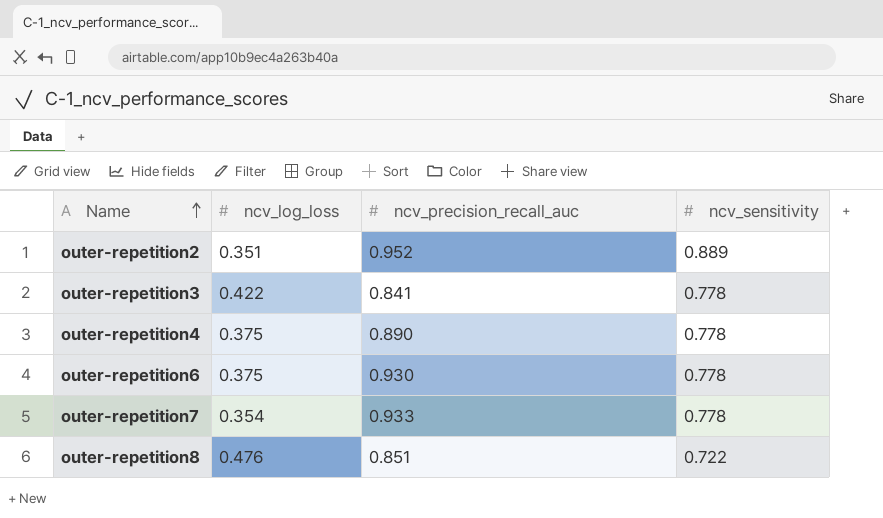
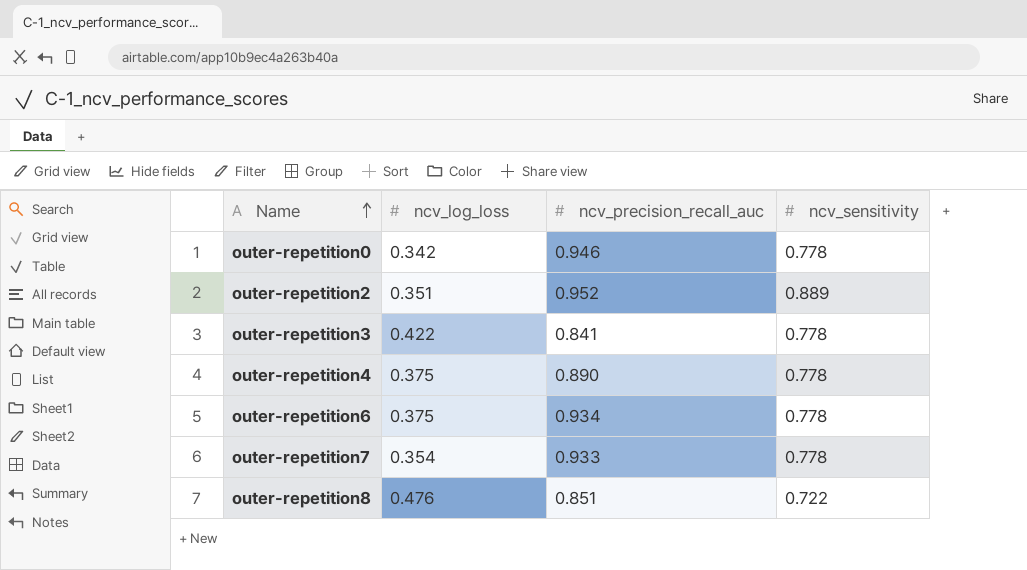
row outer-repetition0: none -> 0.342 | 0.946 | 0.778
outer-repetition6 | ncv_precision_recall_auc: 0.930 -> 0.934

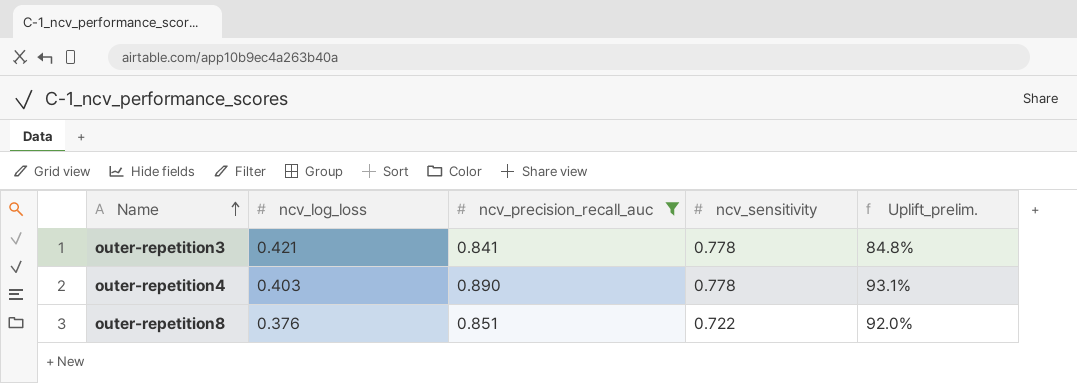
filter: none -> ncv_precision_recall_auc <= 0.890
column Uplift_prelim. | formula: none -> ([ncv_sensitivity] - [ncv_log_loss]) / [ncv_log_loss]
outer-repetition3 | ncv_log_loss: 0.422 -> 0.421
outer-repetition4 | ncv_log_loss: 0.375 -> 0.403
outer-repetition8 | ncv_log_loss: 0.476 -> 0.376

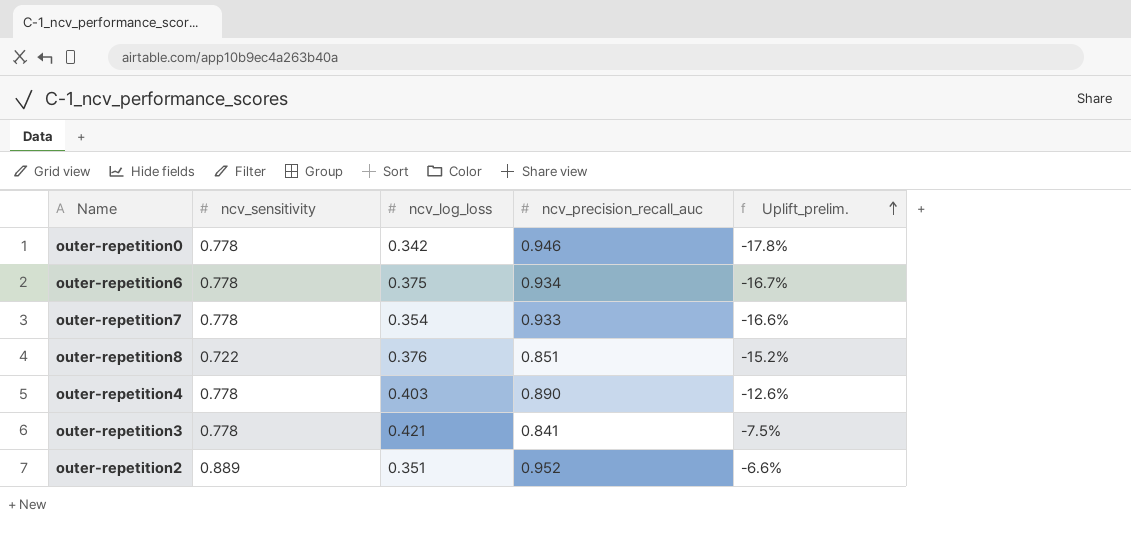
filter: ncv_precision_recall_auc <= 0.890 -> none
row order: Name ascending -> Uplift_prelim. ascending
column ncv_sensitivity | position: 4 -> 2
column Uplift_prelim. | formula: ([ncv_sensitivity] - [ncv_log_loss]) / [ncv_log_loss] -> ([ncv_sensitivity] - [ncv_precision_recall_auc]) / [ncv_precision_recall_auc]

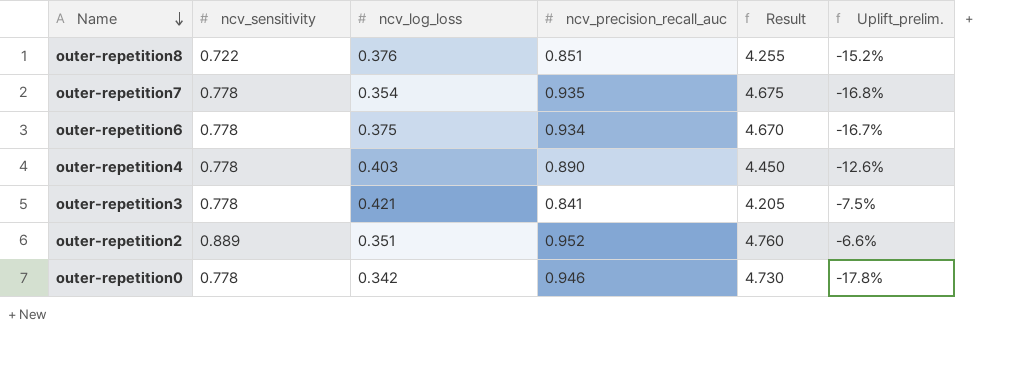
row order: Uplift_prelim. ascending -> Name descending
column Result | formula: none -> [ncv_precision_recall_auc] * 5
outer-repetition7 | ncv_precision_recall_auc: 0.933 -> 0.935
outer-repetition7 | Uplift_prelim.: -16.6% -> -16.8%

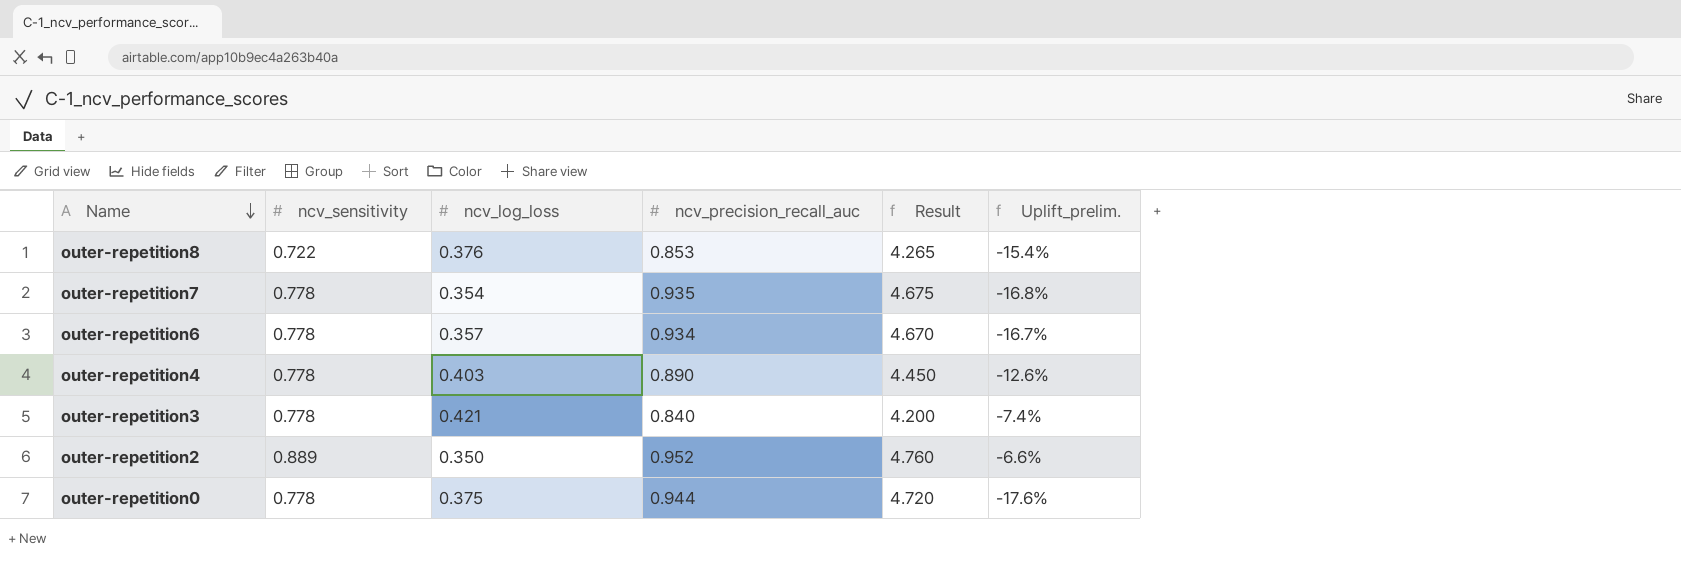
outer-repetition8 | ncv_precision_recall_auc: 0.851 -> 0.853
outer-repetition8 | Result: 4.255 -> 4.265
outer-repetition8 | Uplift_prelim.: -15.2% -> -15.4%
outer-repetition6 | ncv_log_loss: 0.375 -> 0.357
outer-repetition3 | ncv_precision_recall_auc: 0.841 -> 0.840
outer-repetition3 | Result: 4.205 -> 4.200
outer-repetition3 | Uplift_prelim.: -7.5% -> -7.4%
outer-repetition2 | ncv_log_loss: 0.351 -> 0.350
outer-repetition0 | ncv_log_loss: 0.342 -> 0.375
outer-repetition0 | ncv_precision_recall_auc: 0.946 -> 0.944
outer-repetition0 | Result: 4.730 -> 4.720
outer-repetition0 | Uplift_prelim.: -17.8% -> -17.6%

